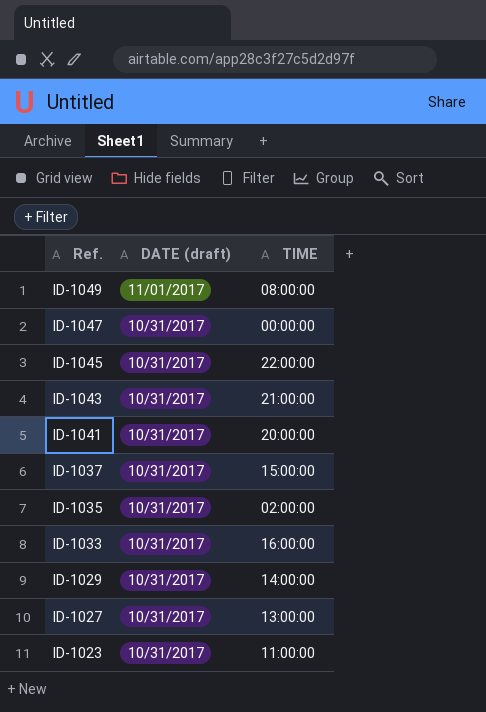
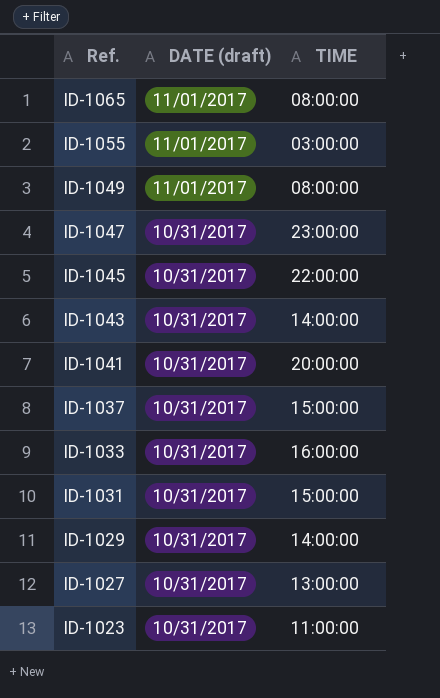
row ID-1035: 10/31/2017 | 02:00:00 -> none
row ID-1065: none -> 11/01/2017 | 08:00:00
row ID-1055: none -> 11/01/2017 | 03:00:00
ID-1047 | TIME: 00:00:00 -> 23:00:00
ID-1043 | TIME: 21:00:00 -> 14:00:00
row ID-1031: none -> 10/31/2017 | 15:00:00

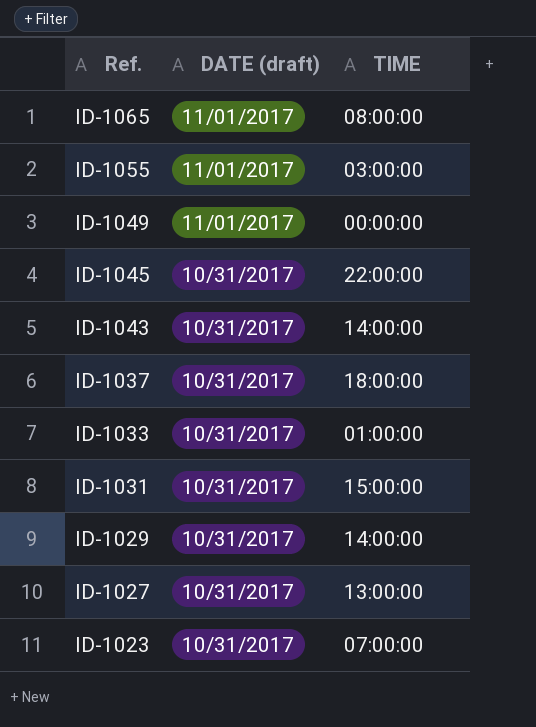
row ID-1047: 10/31/2017 | 23:00:00 -> none
row ID-1041: 10/31/2017 | 20:00:00 -> none
ID-1049 | TIME: 08:00:00 -> 00:00:00
ID-1037 | TIME: 15:00:00 -> 18:00:00
ID-1033 | TIME: 16:00:00 -> 01:00:00
ID-1023 | TIME: 11:00:00 -> 07:00:00

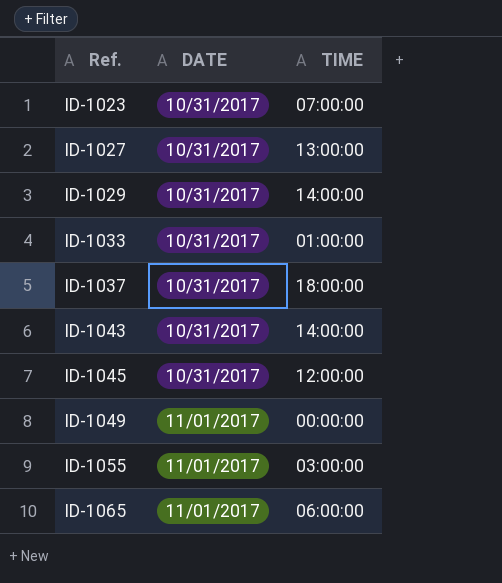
row order: Ref. descending -> Ref. ascending
column name: DATE (draft) -> DATE
row ID-1031: 10/31/2017 | 15:00:00 -> none
ID-1045 | TIME: 22:00:00 -> 12:00:00
ID-1065 | TIME: 08:00:00 -> 06:00:00

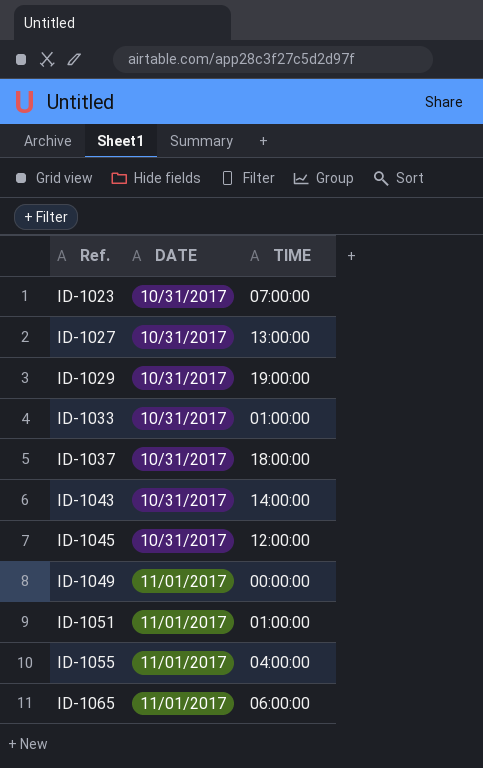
ID-1029 | TIME: 14:00:00 -> 19:00:00
row ID-1051: none -> 11/01/2017 | 01:00:00
ID-1055 | TIME: 03:00:00 -> 04:00:00

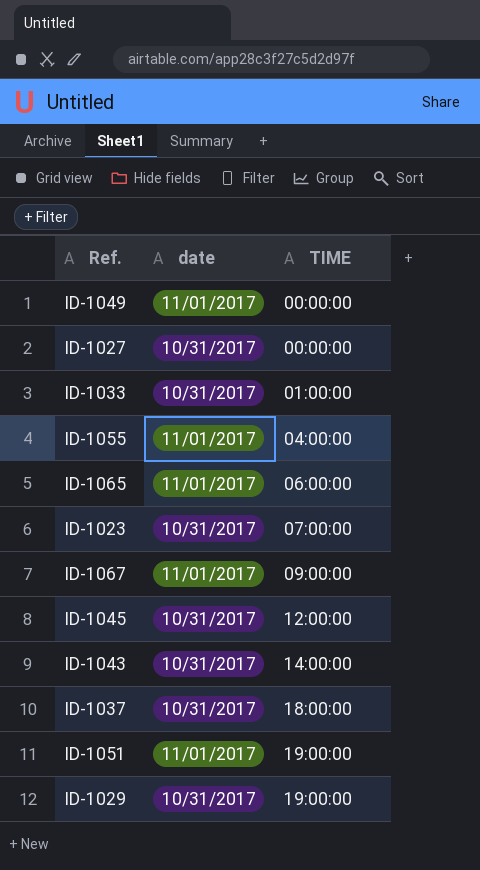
row order: Ref. ascending -> TIME ascending
column name: DATE -> date
ID-1027 | TIME: 13:00:00 -> 00:00:00
row ID-1067: none -> 11/01/2017 | 09:00:00
ID-1051 | TIME: 01:00:00 -> 19:00:00

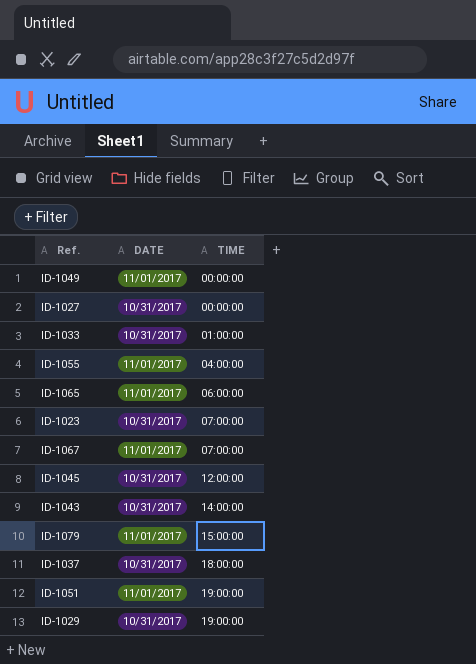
column name: date -> DATE
ID-1067 | TIME: 09:00:00 -> 07:00:00
row ID-1079: none -> 11/01/2017 | 15:00:00

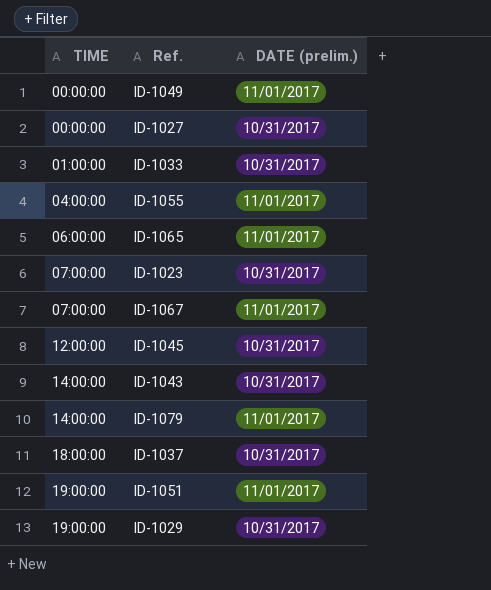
column TIME | position: 3 -> 1
column name: DATE -> DATE (prelim.)
ID-1079 | TIME: 15:00:00 -> 14:00:00

